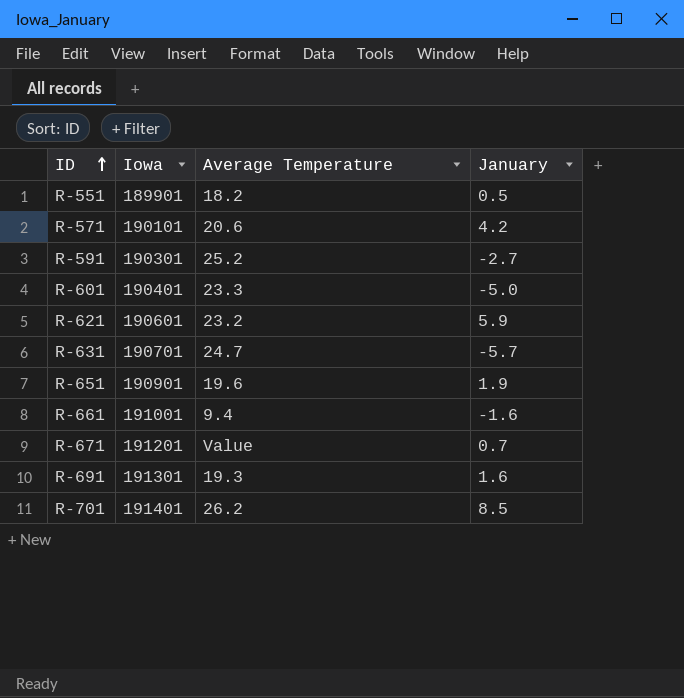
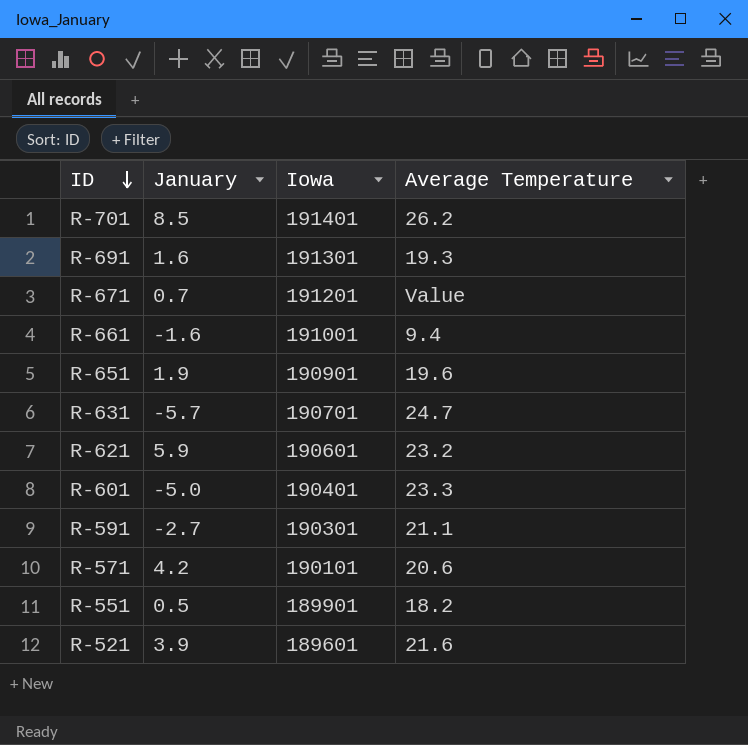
row order: ID ascending -> ID descending
column January | position: 4 -> 2
R-591 | Average Temperature: 25.2 -> 21.1
row R-521: none -> 3.9 | 189601 | 21.6

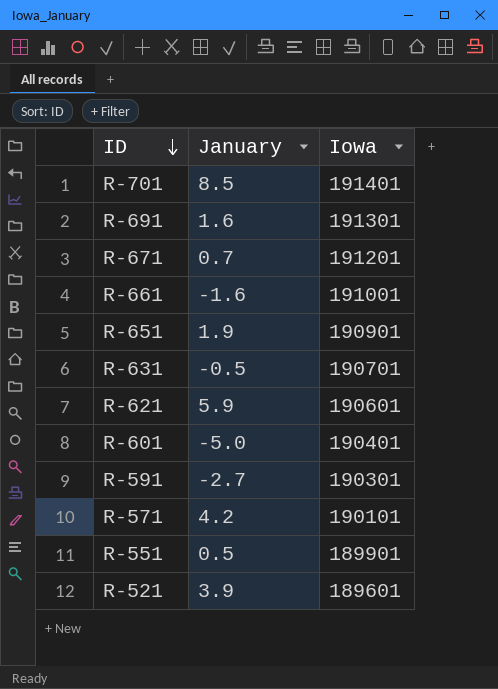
column Average Temperature | position: 4 -> none
R-631 | January: -5.7 -> -0.5

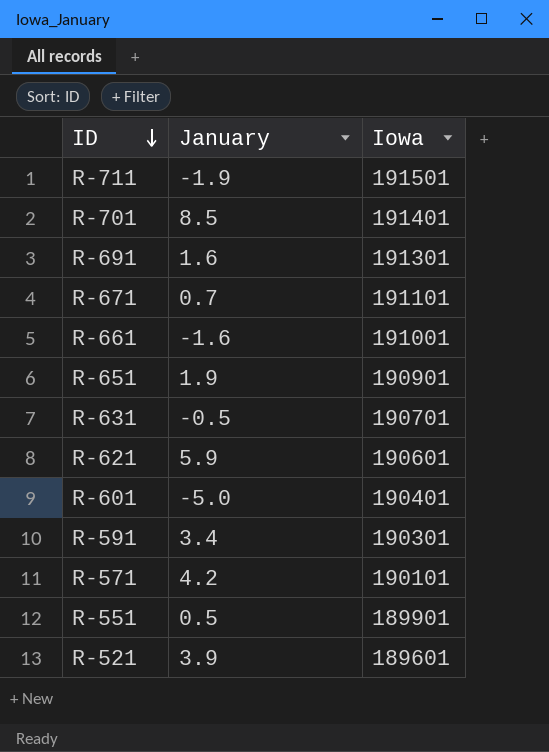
row R-711: none -> -1.9 | 191501
R-671 | Iowa: 191201 -> 191101
R-591 | January: -2.7 -> 3.4

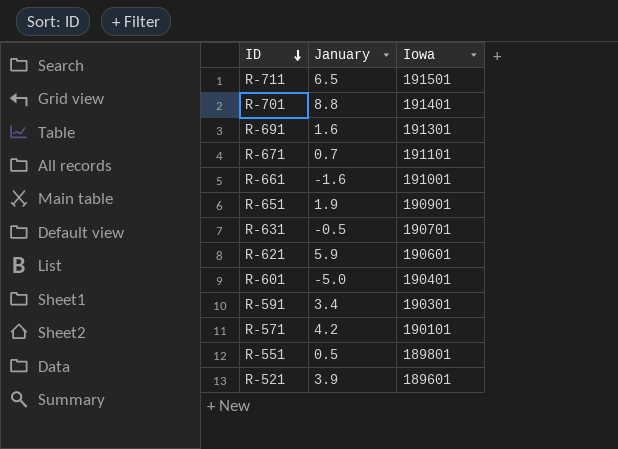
R-711 | January: -1.9 -> 6.5
R-701 | January: 8.5 -> 8.8
R-551 | Iowa: 189901 -> 189801

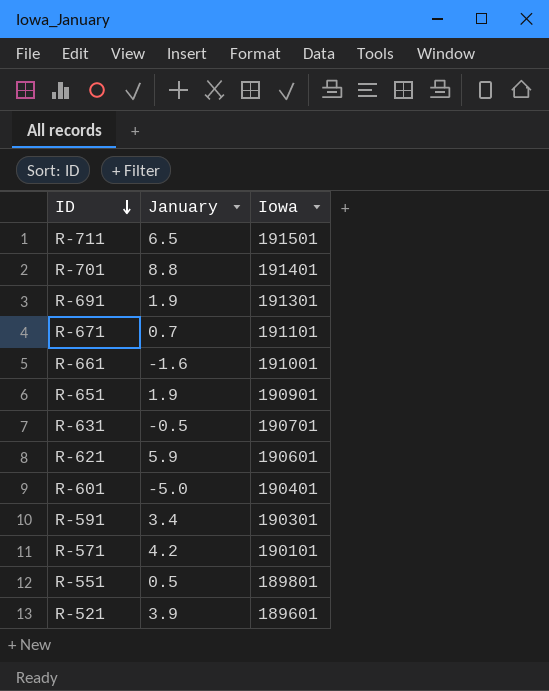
R-691 | January: 1.6 -> 1.9

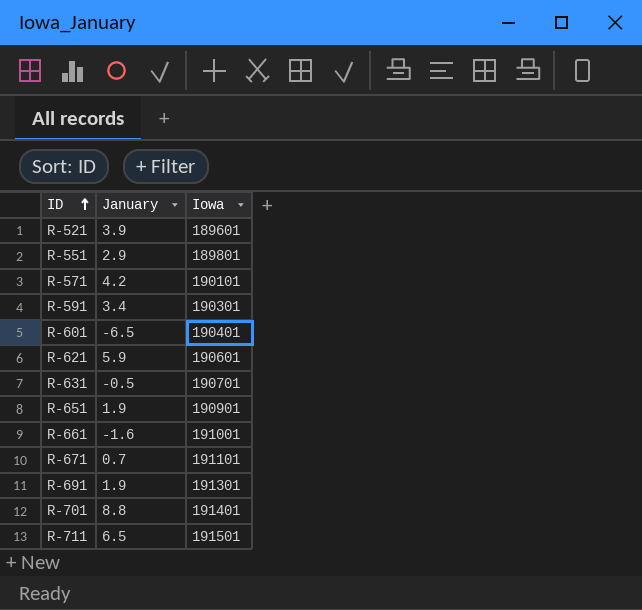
row order: ID descending -> ID ascending
R-551 | January: 0.5 -> 2.9
R-601 | January: -5.0 -> -6.5

